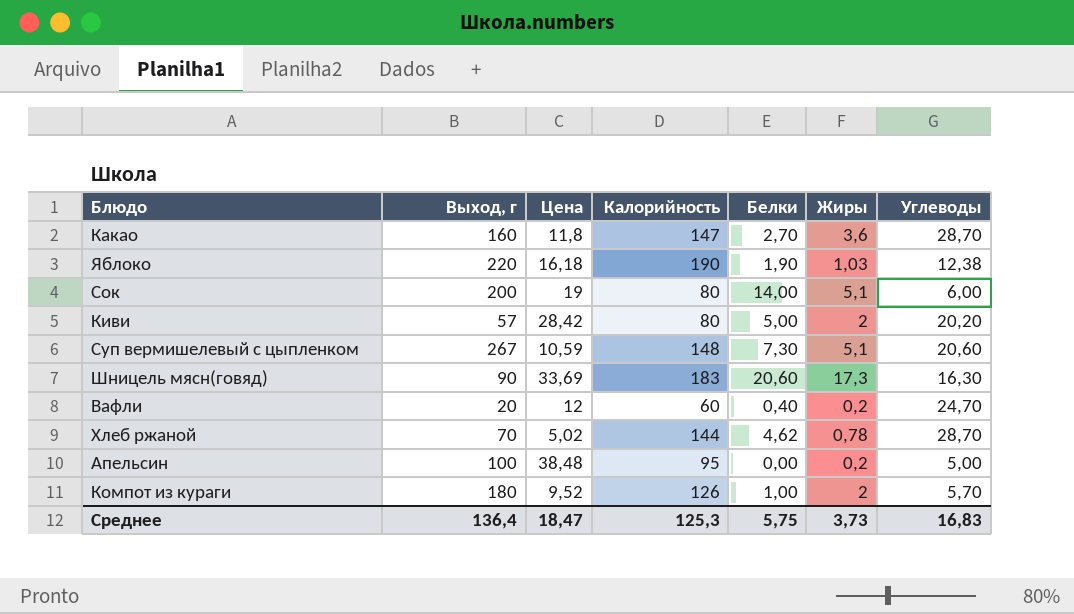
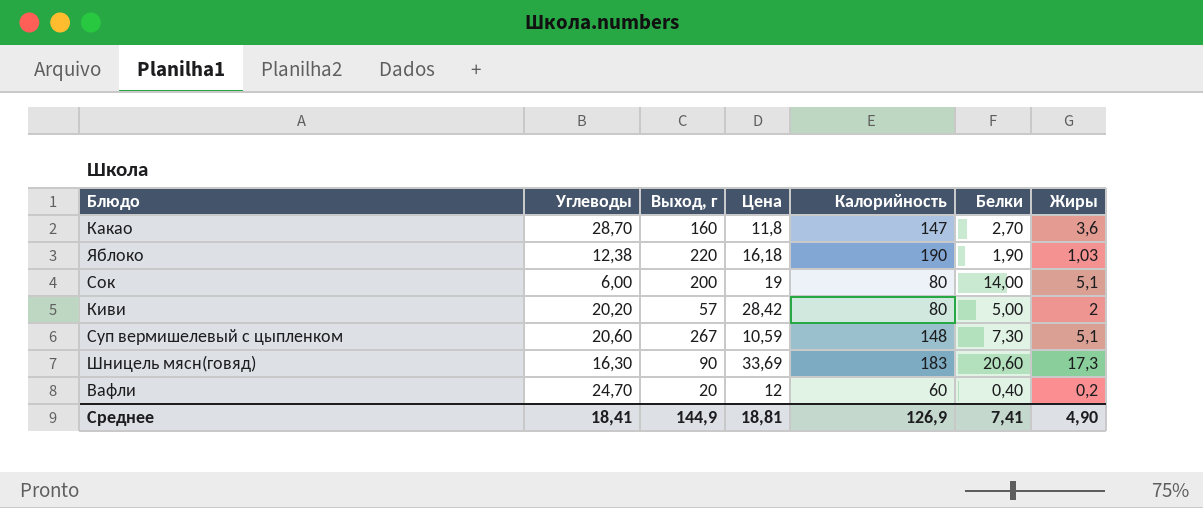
column Углеводы | position: 7 -> 2
row Хлеб ржаной: 70 | 5,02 | 144 | 4,62 | 0,78 | 28,70 -> none
row Апельсин: 100 | 38,48 | 95 | 0,00 | 0,2 | 5,00 -> none
row Компот из кураги: 180 | 9,52 | 126 | 1,00 | 2 | 5,70 -> none
Среднее | Углеводы: 16,83 -> 18,41
Среднее | Выход, г: 136,4 -> 144,9
Среднее | Цена: 18,47 -> 18,81
Среднее | Калорийность: 125,3 -> 126,9
Среднее | Белки: 5,75 -> 7,41
Среднее | Жиры: 3,73 -> 4,90

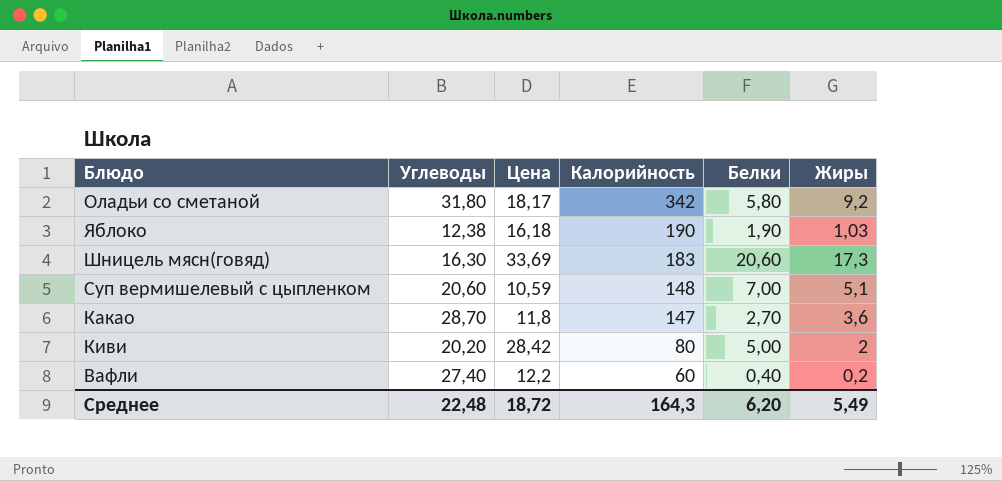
row order: none -> Калорийность descending
column Выход, г | position: 3 -> none
row Сок: 6,00 | 200 | 19 | 80 | 14,00 | 5,1 -> none
row Оладьи со сметаной: none -> 31,80 | 18,17 | 342 | 5,80 | 9,2
Суп вермишелевый с цыпленком | Белки: 7,30 -> 7,00
Вафли | Углеводы: 24,70 -> 27,40
Вафли | Цена: 12 -> 12,2
Среднее | Углеводы: 18,41 -> 22,48
Среднее | Цена: 18,81 -> 18,72
Среднее | Калорийность: 126,9 -> 164,3
Среднее | Белки: 7,41 -> 6,20
Среднее | Жиры: 4,90 -> 5,49

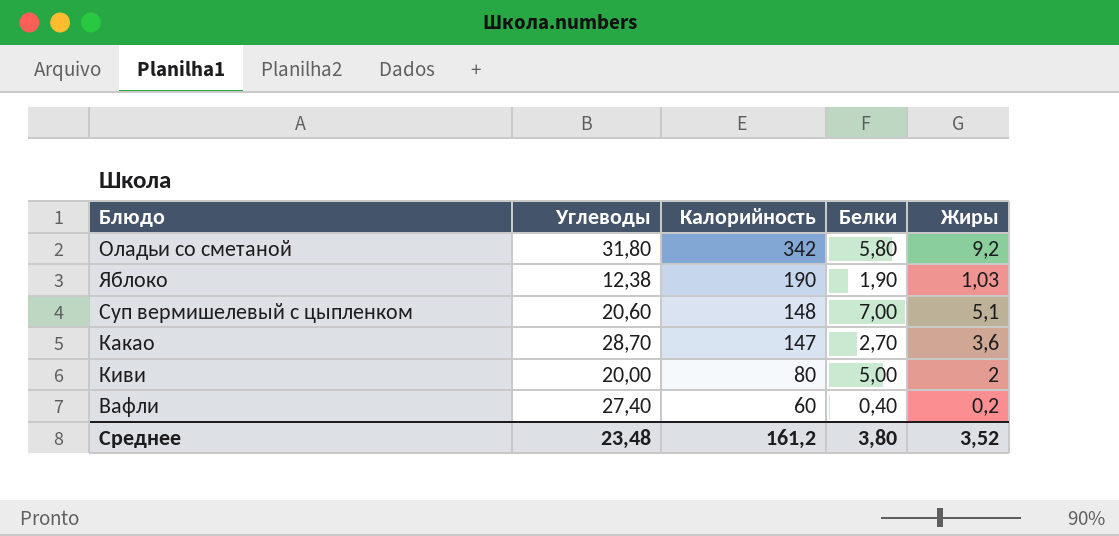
column Цена | position: 3 -> none
row Шницель мясн(говяд): 16,30 | 33,69 | 183 | 20,60 | 17,3 -> none
Киви | Углеводы: 20,20 -> 20,00
Среднее | Углеводы: 22,48 -> 23,48
Среднее | Калорийность: 164,3 -> 161,2
Среднее | Белки: 6,20 -> 3,80
Среднее | Жиры: 5,49 -> 3,52

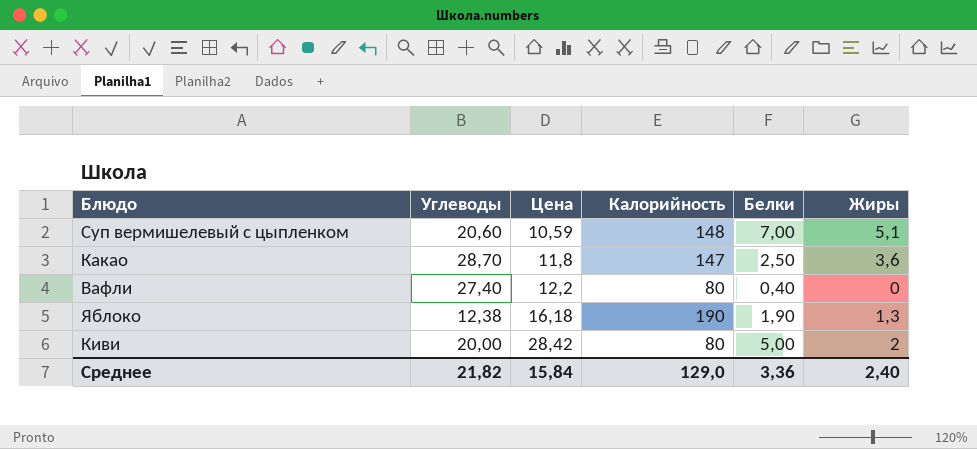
row order: Калорийность descending -> Цена ascending
column Цена | position: none -> 3
row Оладьи со сметаной: 31,80 | 342 | 5,80 | 9,2 -> none
Какао | Белки: 2,70 -> 2,50
Вафли | Калорийность: 60 -> 80
Вафли | Жиры: 0,2 -> 0
Яблоко | Жиры: 1,03 -> 1,3
Среднее | Углеводы: 23,48 -> 21,82
Среднее | Калорийность: 161,2 -> 129,0
Среднее | Белки: 3,80 -> 3,36
Среднее | Жиры: 3,52 -> 2,40

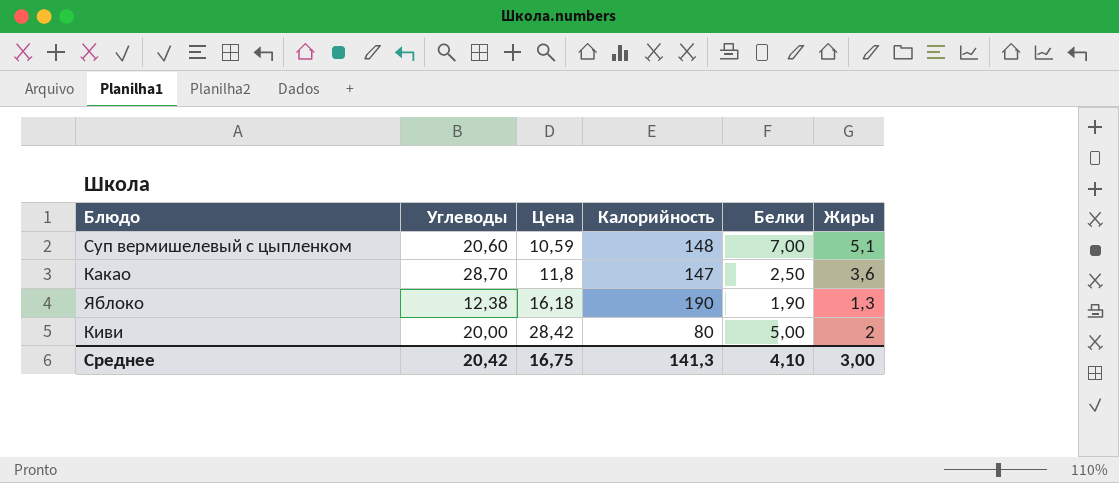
row Вафли: 27,40 | 12,2 | 80 | 0,40 | 0 -> none
Среднее | Углеводы: 21,82 -> 20,42
Среднее | Цена: 15,84 -> 16,75
Среднее | Калорийность: 129,0 -> 141,3
Среднее | Белки: 3,36 -> 4,10
Среднее | Жиры: 2,40 -> 3,00

